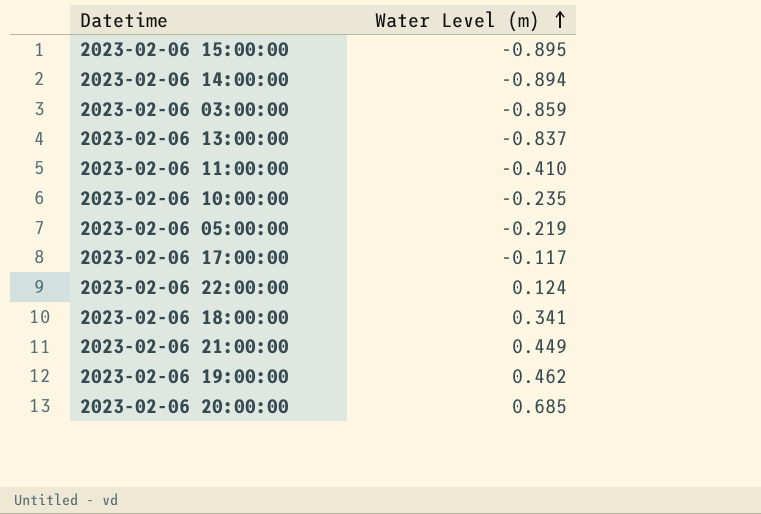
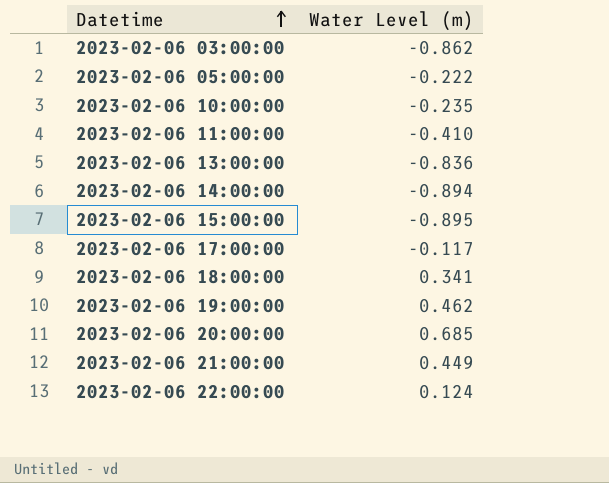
row order: Water Level (m) ascending -> Datetime ascending
2023-02-06 03:00:00 | Water Level (m): -0.859 -> -0.862
2023-02-06 05:00:00 | Water Level (m): -0.219 -> -0.222
2023-02-06 13:00:00 | Water Level (m): -0.837 -> -0.836

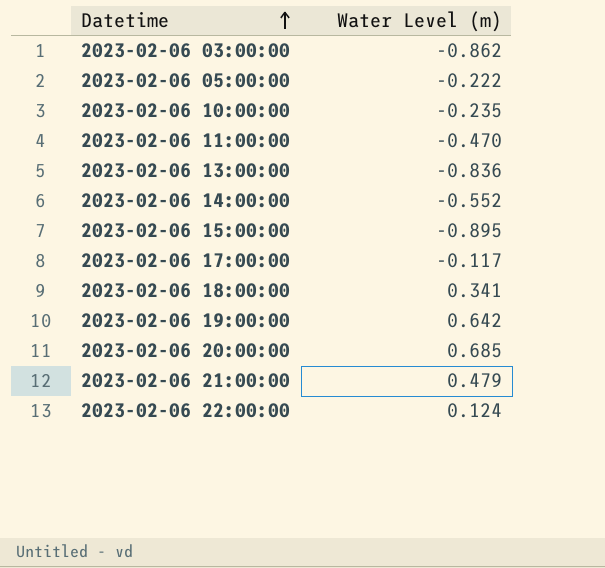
2023-02-06 11:00:00 | Water Level (m): -0.410 -> -0.470
2023-02-06 14:00:00 | Water Level (m): -0.894 -> -0.552
2023-02-06 19:00:00 | Water Level (m): 0.462 -> 0.642
2023-02-06 21:00:00 | Water Level (m): 0.449 -> 0.479

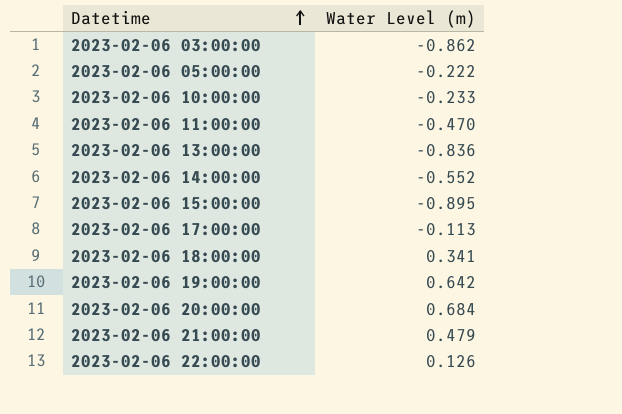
2023-02-06 10:00:00 | Water Level (m): -0.235 -> -0.233
2023-02-06 17:00:00 | Water Level (m): -0.117 -> -0.113
2023-02-06 20:00:00 | Water Level (m): 0.685 -> 0.684
2023-02-06 22:00:00 | Water Level (m): 0.124 -> 0.126

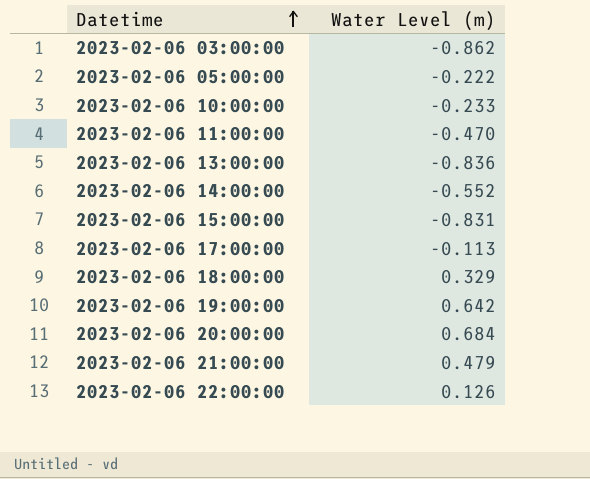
2023-02-06 15:00:00 | Water Level (m): -0.895 -> -0.831
2023-02-06 18:00:00 | Water Level (m): 0.341 -> 0.329

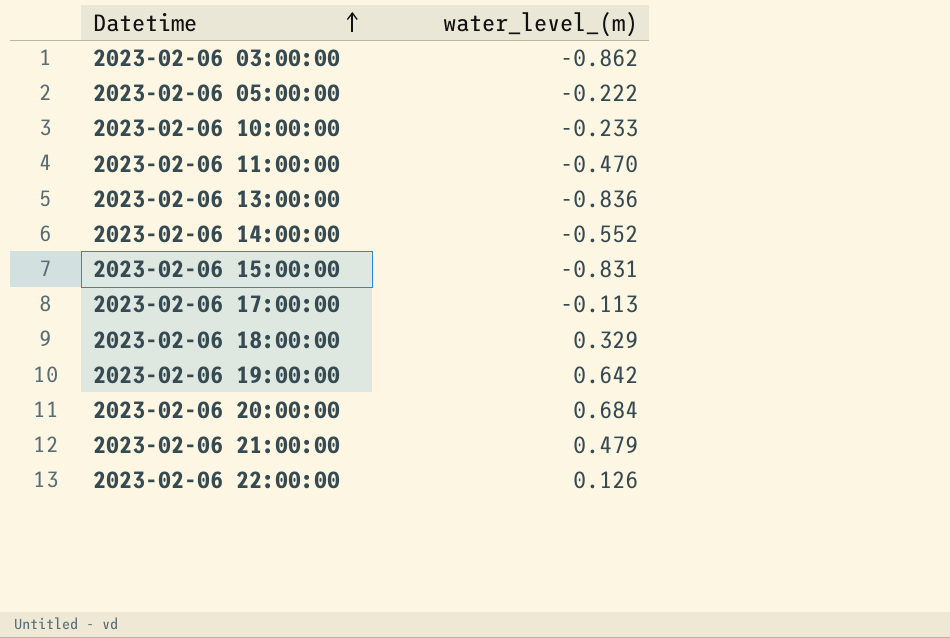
column name: Water Level (m) -> water_level_(m)

